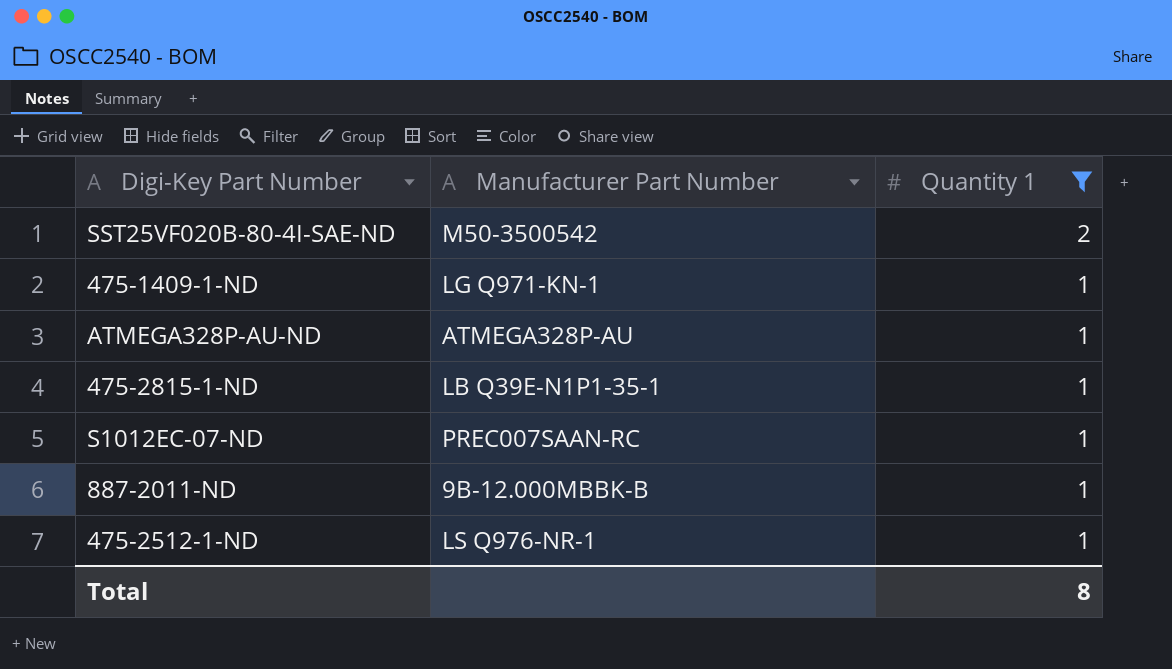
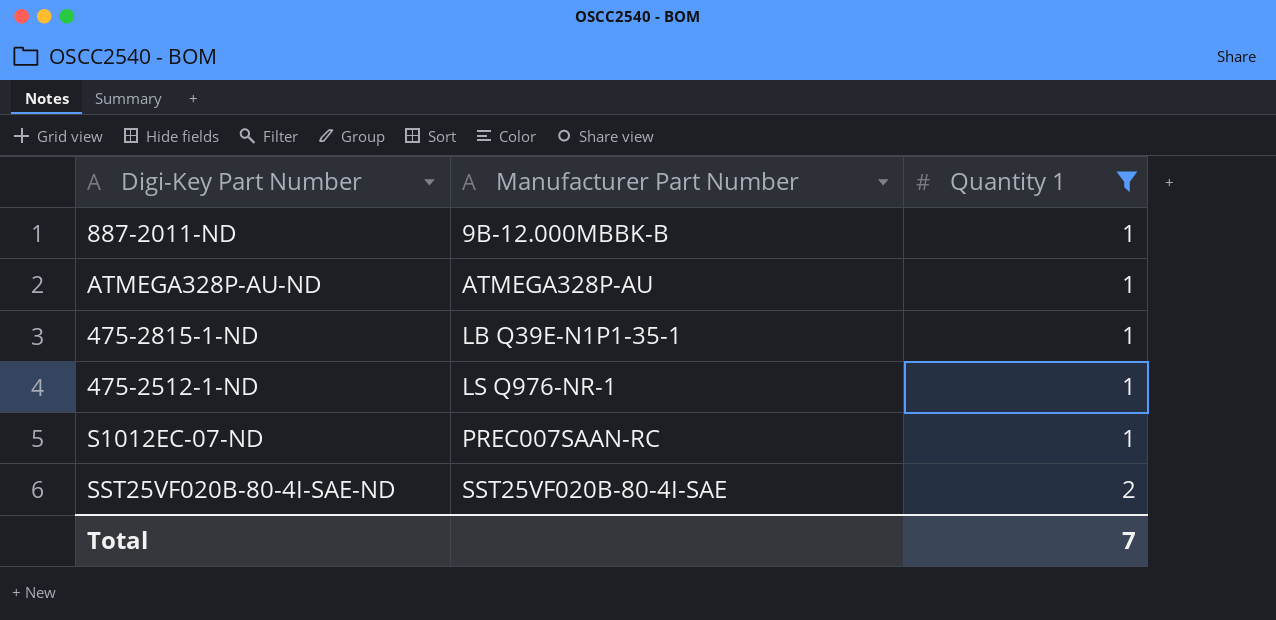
row order: Quantity 1 descending -> Manufacturer Part Number ascending
row 475-1409-1-ND: LG Q971-KN-1 | 1 -> none
SST25VF020B-80-4I-SAE-ND | Manufacturer Part Number: M50-3500542 -> SST25VF020B-80-4I-SAE
Total | Quantity 1: 8 -> 7

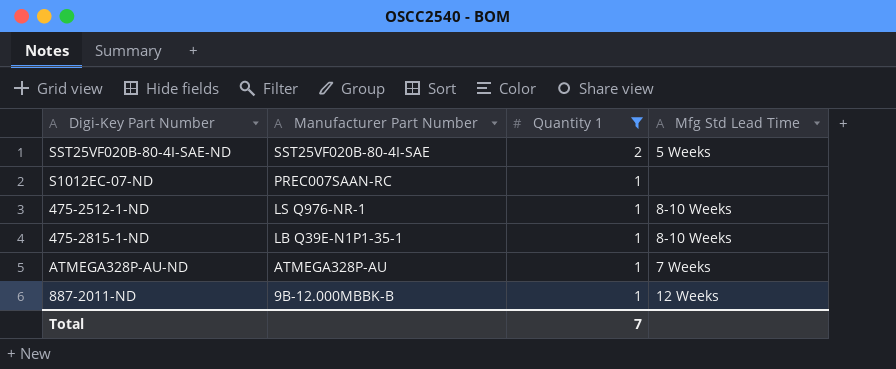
row order: Manufacturer Part Number ascending -> Manufacturer Part Number descending
column Mfg Std Lead Time | position: none -> 4

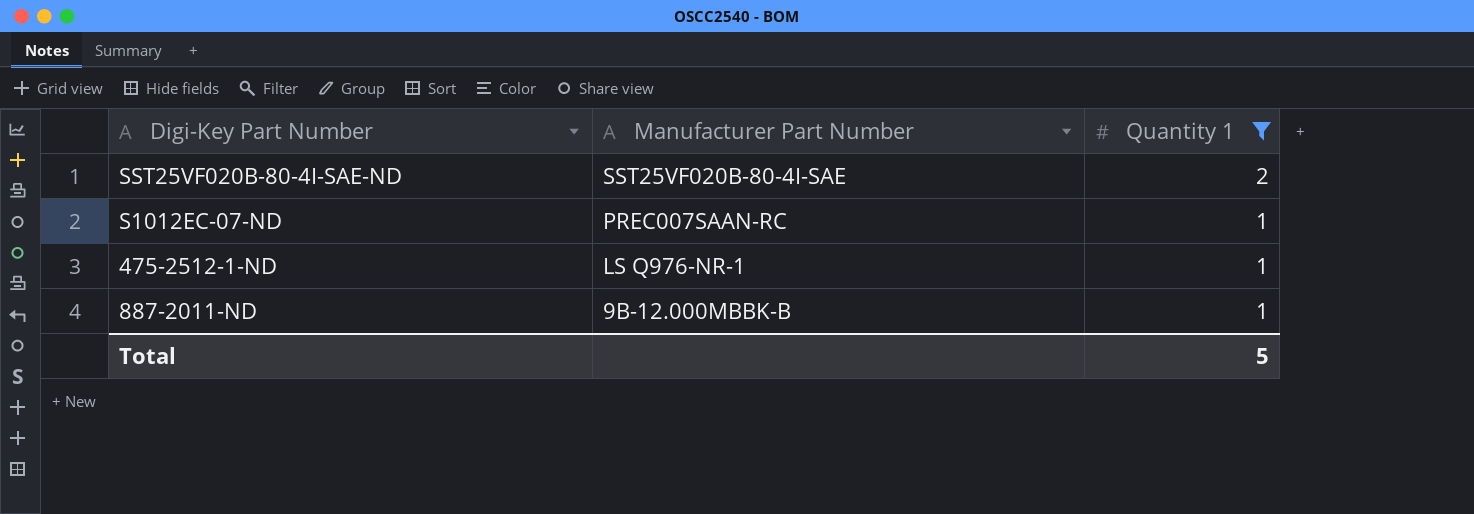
column Mfg Std Lead Time | position: 4 -> none
row 475-2815-1-ND: LB Q39E-N1P1-35-1 | 1 | 8-10 Weeks -> none
row ATMEGA328P-AU-ND: ATMEGA328P-AU | 1 | 7 Weeks -> none
Total | Quantity 1: 7 -> 5

